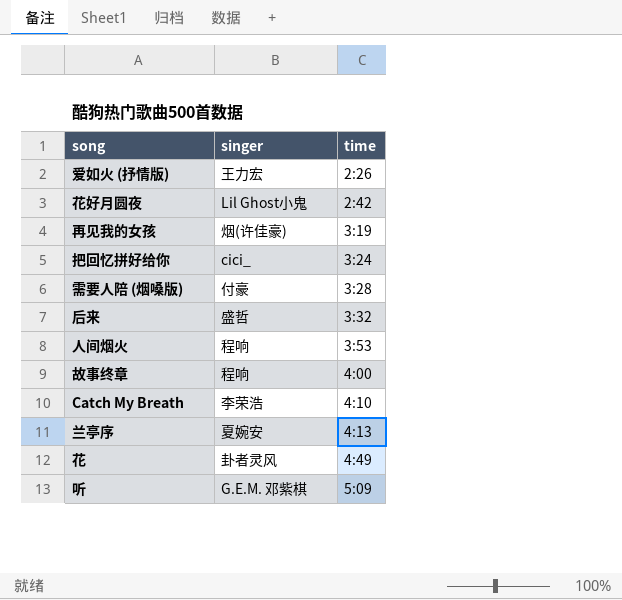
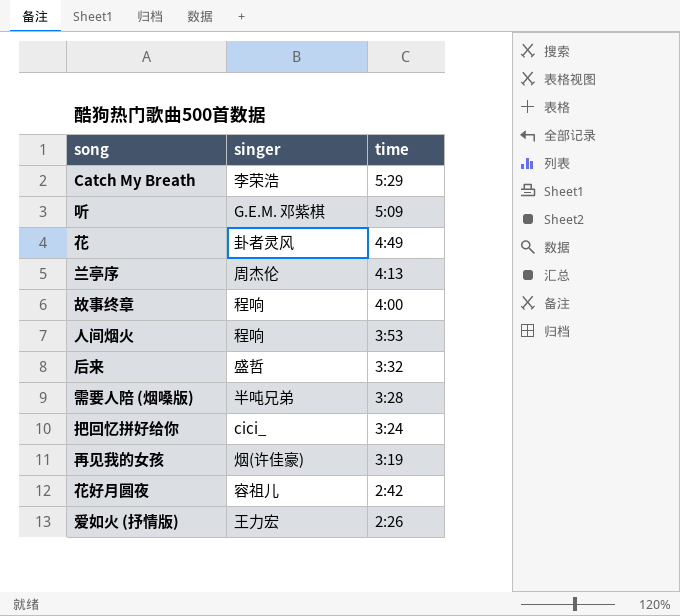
row order: time ascending -> time descending
Catch My Breath | time: 4:10 -> 5:29
兰亭序 | singer: 夏婉安 -> 周杰伦
需要人陪 (烟嗓版) | singer: 付豪 -> 半吨兄弟
花好月圆夜 | singer: Lil Ghost小鬼 -> 容祖儿

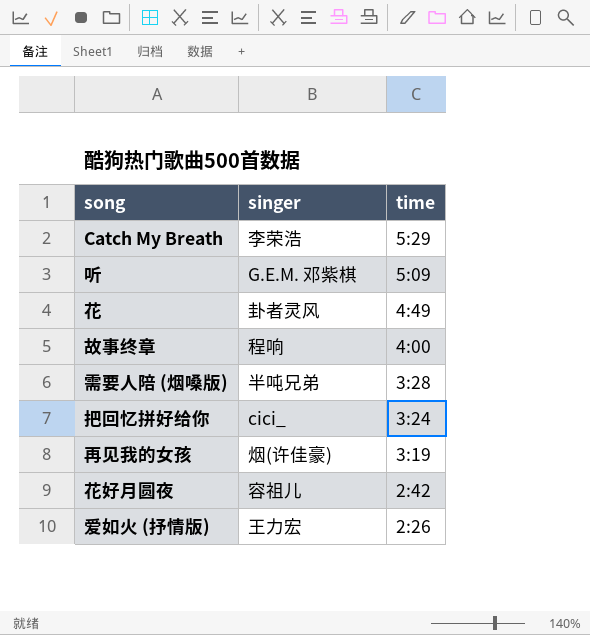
row 兰亭序: 周杰伦 | 4:13 -> none
row 人间烟火: 程响 | 3:53 -> none
row 后来: 盛哲 | 3:32 -> none

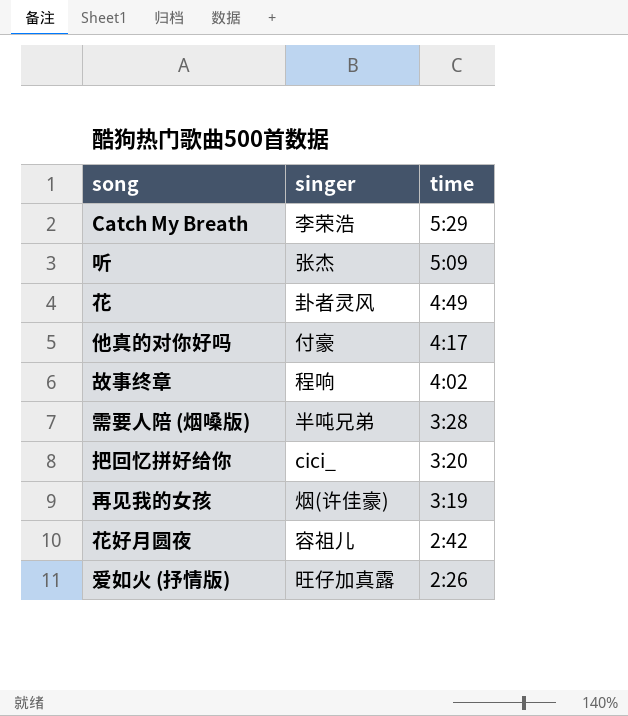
听 | singer: G.E.M. 邓紫棋 -> 张杰
row 他真的对你好吗: none -> 付豪 | 4:17
故事终章 | time: 4:00 -> 4:02
把回忆拼好给你 | time: 3:24 -> 3:20
爱如火 (抒情版) | singer: 王力宏 -> 旺仔加真露

